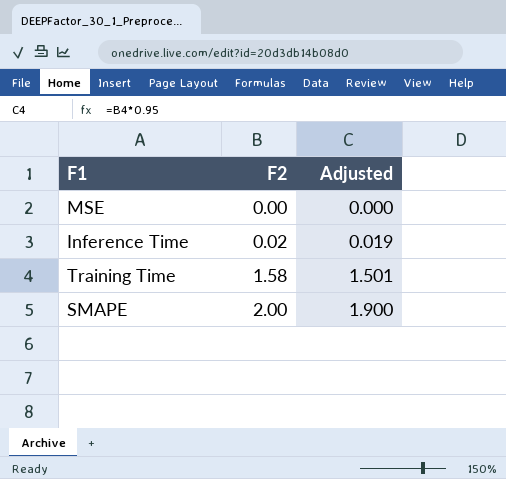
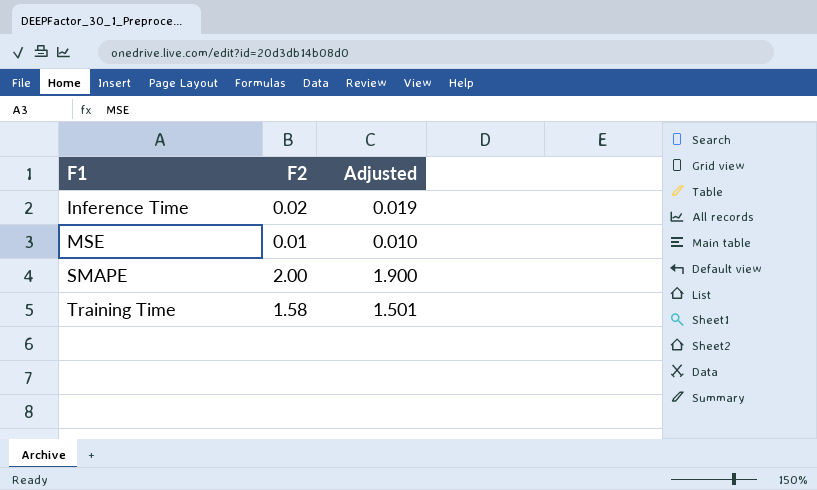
row order: F2 ascending -> F1 ascending
MSE | F2: 0.00 -> 0.01
MSE | Adjusted: 0.000 -> 0.010

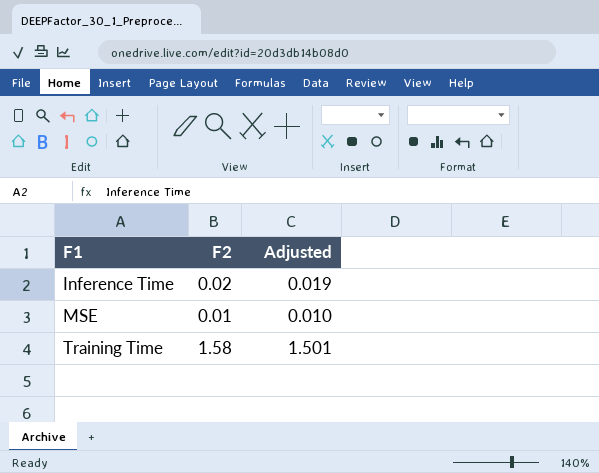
row SMAPE: 2.00 | 1.900 -> none

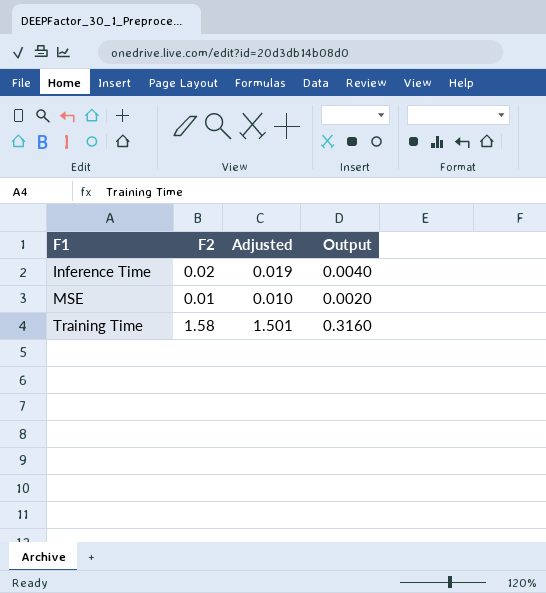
column Output | formula: none -> [F2] * 0.2

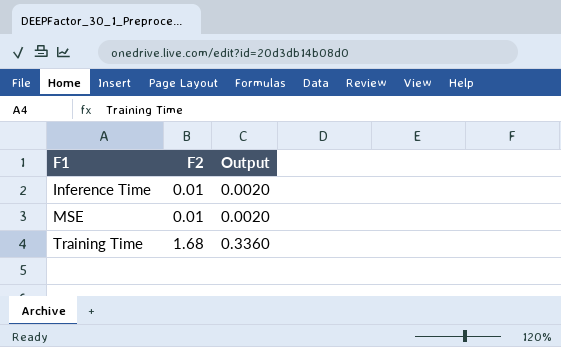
column Adjusted | formula: [F2] * 0.95 -> none
Inference Time | F2: 0.02 -> 0.01
Inference Time | Output: 0.0040 -> 0.0020
Training Time | F2: 1.58 -> 1.68
Training Time | Output: 0.3160 -> 0.3360

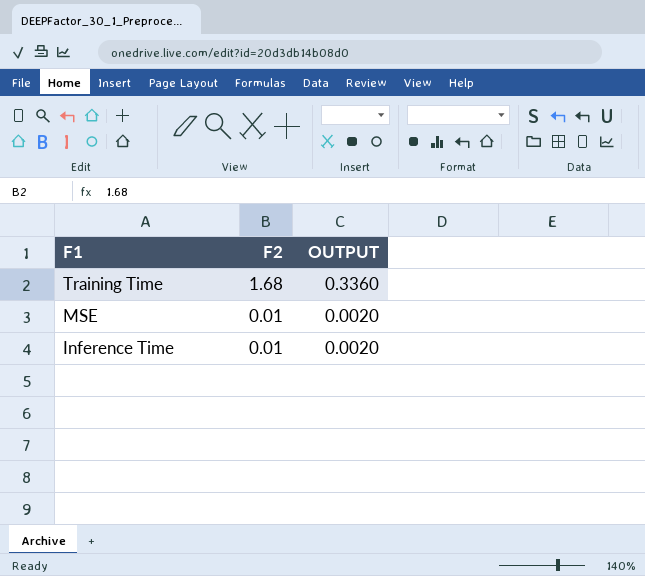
row order: F1 ascending -> F1 descending
column name: Output -> OUTPUT

